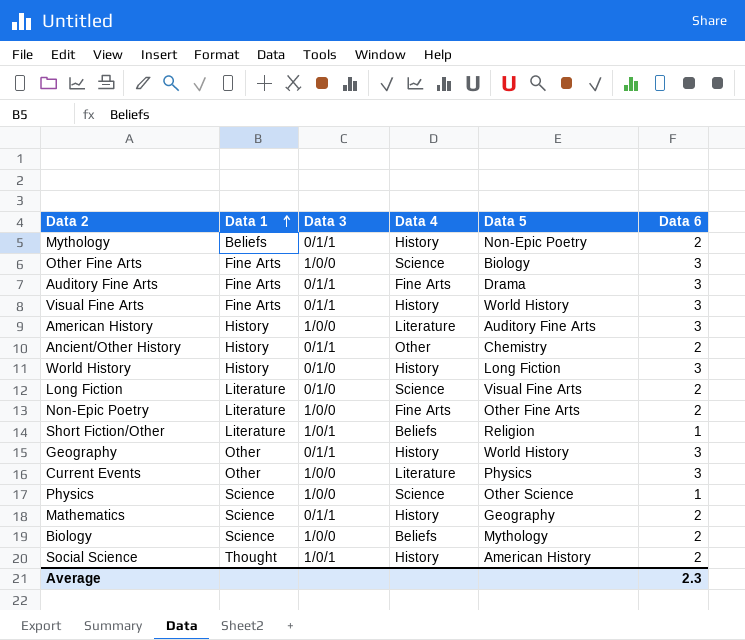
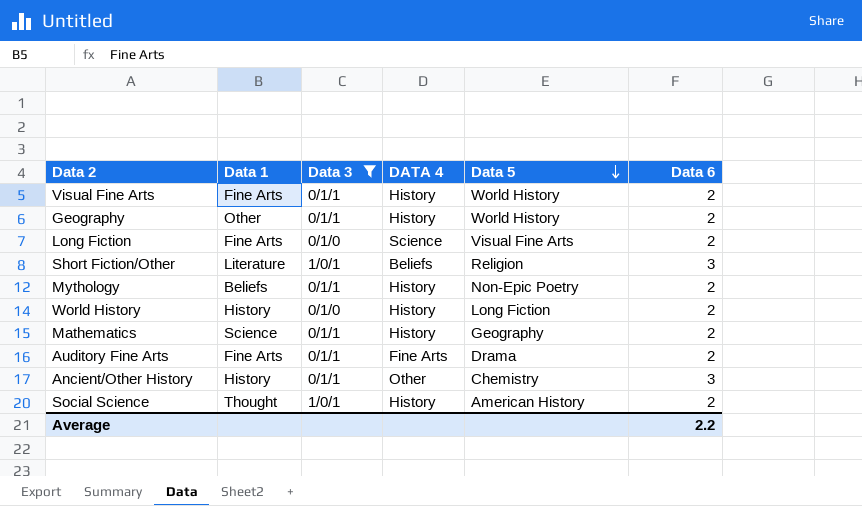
filter: none -> Data 3 != 1/0/0
row order: Data 1 ascending -> Data 5 descending
column name: Data 4 -> DATA 4
Visual Fine Arts | Data 6: 3 -> 2
Geography | Data 6: 3 -> 2
Long Fiction | Data 1: Literature -> Fine Arts
Short Fiction/Other | Data 6: 1 -> 3
World History | Data 6: 3 -> 2
Auditory Fine Arts | Data 6: 3 -> 2
Ancient/Other History | Data 6: 2 -> 3
Average | Data 6: 2.3 -> 2.2

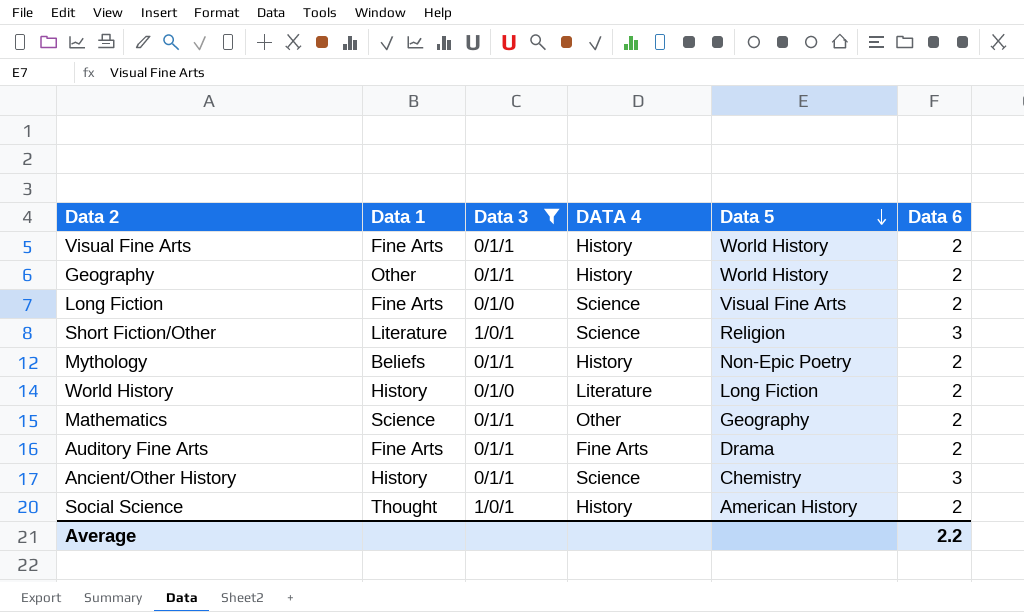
Short Fiction/Other | DATA 4: Beliefs -> Science
World History | DATA 4: History -> Literature
Mathematics | DATA 4: History -> Other
Ancient/Other History | DATA 4: Other -> Science

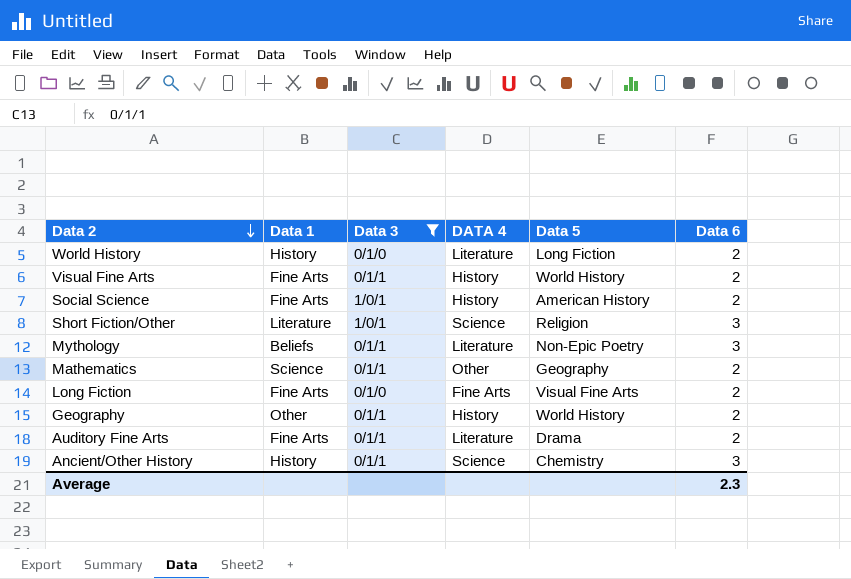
row order: Data 5 descending -> Data 2 descending
Social Science | Data 1: Thought -> Fine Arts
Mythology | DATA 4: History -> Literature
Mythology | Data 6: 2 -> 3
Long Fiction | DATA 4: Science -> Fine Arts
Auditory Fine Arts | DATA 4: Fine Arts -> Literature
Average | Data 6: 2.2 -> 2.3

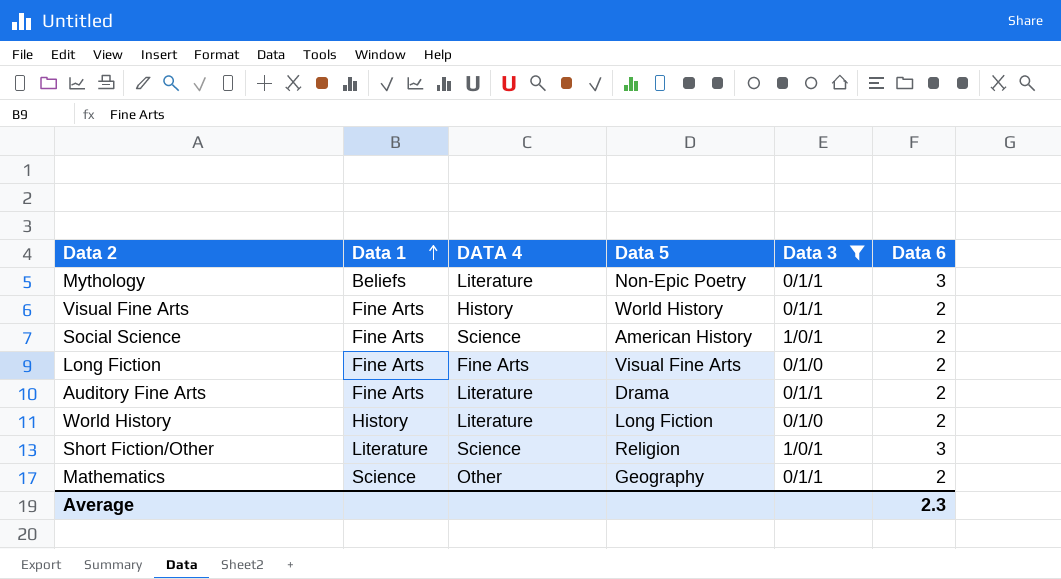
row order: Data 2 descending -> Data 1 ascending
column Data 3 | position: 3 -> 5
row Geography: Other | 0/1/1 | History | World History | 2 -> none
row Ancient/Other History: History | 0/1/1 | Science | Chemistry | 3 -> none
Social Science | DATA 4: History -> Science

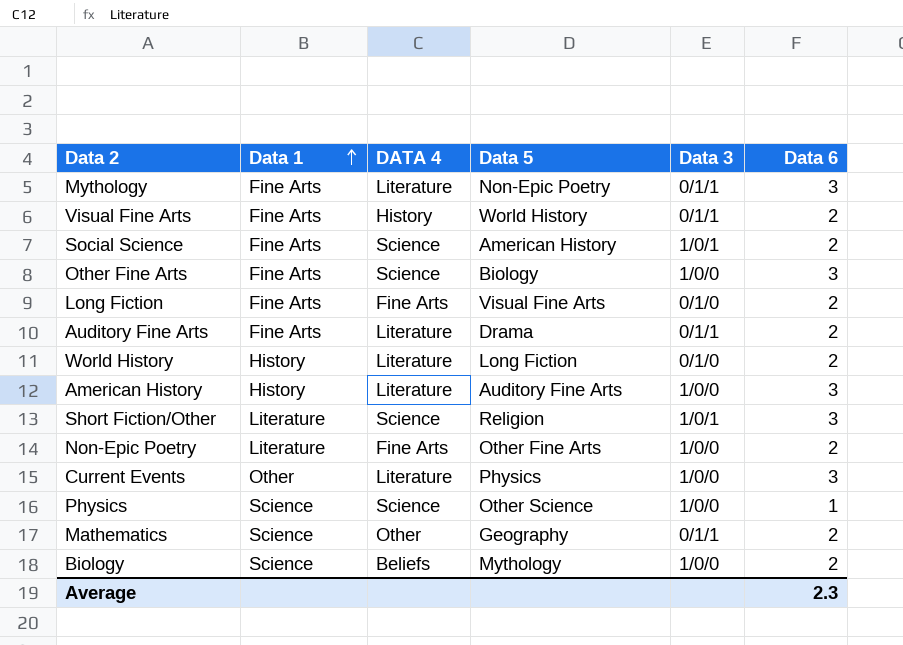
filter: Data 3 != 1/0/0 -> none
Mythology | Data 1: Beliefs -> Fine Arts

